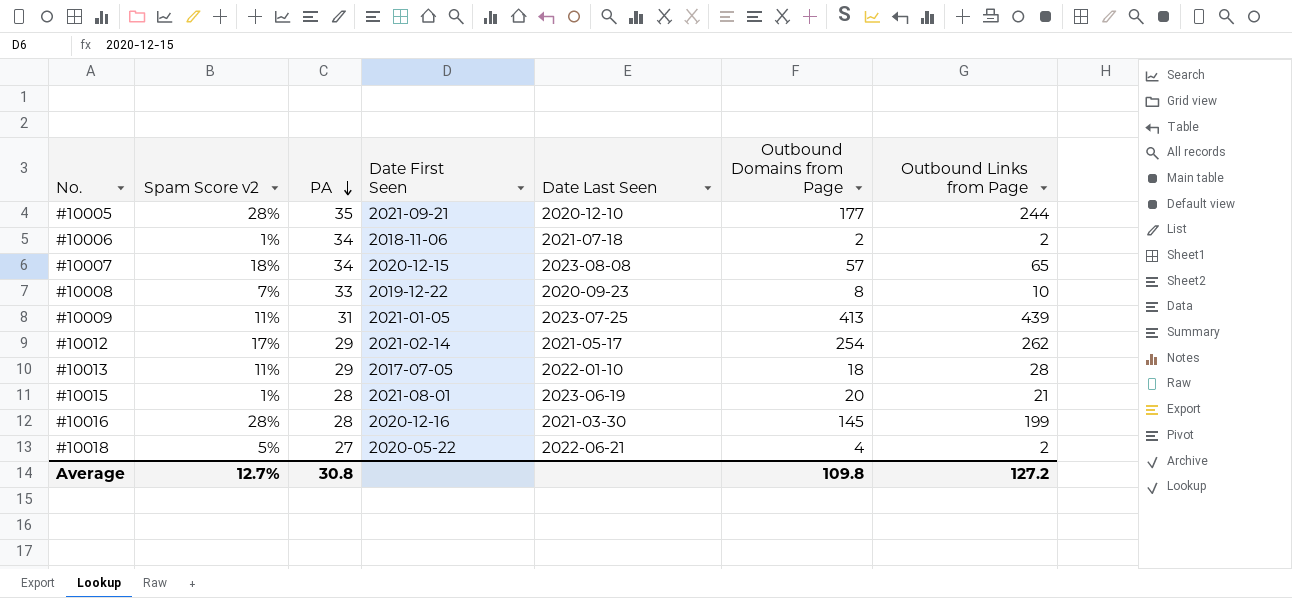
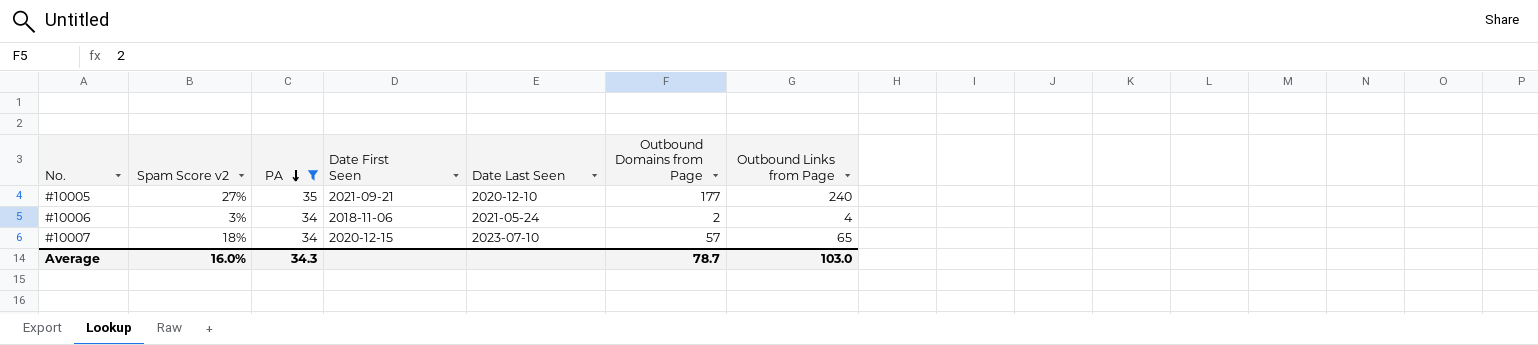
filter: none -> PA >= 34
#10005 | Spam Score v2: 28% -> 27%
#10005 | Outbound Links from Page: 244 -> 240
#10006 | Spam Score v2: 1% -> 3%
#10006 | Date Last Seen: 2021-07-18 -> 2021-05-24
#10006 | Outbound Links from Page: 2 -> 4
#10007 | Date Last Seen: 2023-08-08 -> 2023-07-10
Average | Spam Score v2: 12.7% -> 16.0%
Average | PA: 30.8 -> 34.3
Average | Outbound Domains from Page: 109.8 -> 78.7
Average | Outbound Links from Page: 127.2 -> 103.0

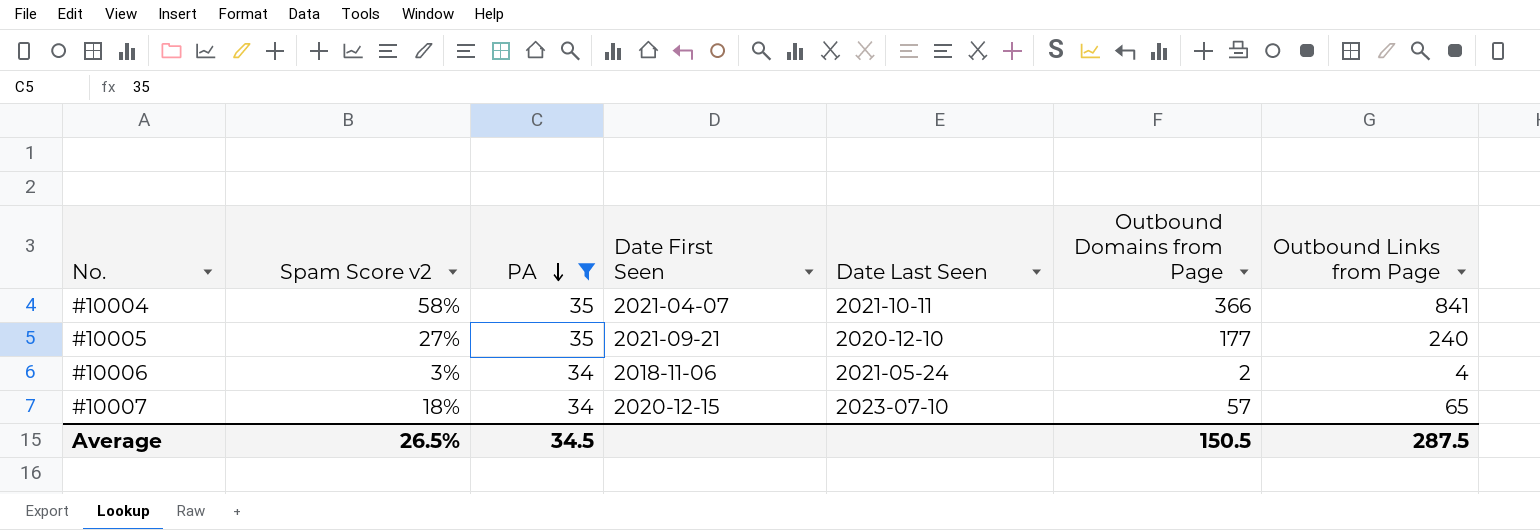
row #10004: none -> 58% | 35 | 2021-04-07 | 2021-10-11 | 366 | 841
Average | Spam Score v2: 16.0% -> 26.5%
Average | PA: 34.3 -> 34.5
Average | Outbound Domains from Page: 78.7 -> 150.5
Average | Outbound Links from Page: 103.0 -> 287.5

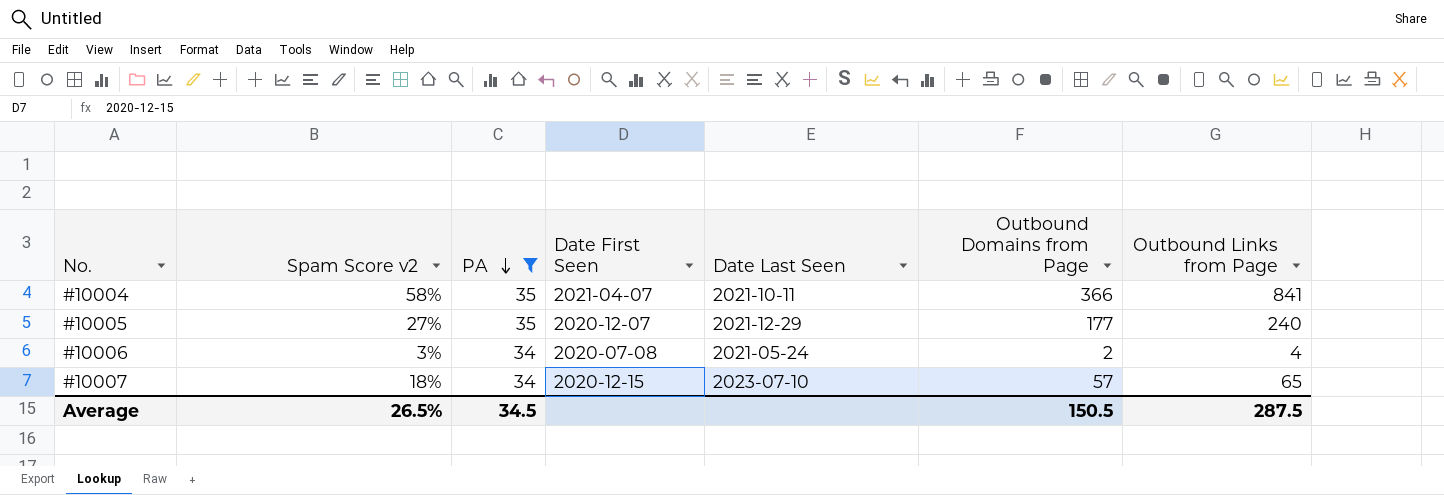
#10005 | Date First Seen: 2021-09-21 -> 2020-12-07
#10005 | Date Last Seen: 2020-12-10 -> 2021-12-29
#10006 | Date First Seen: 2018-11-06 -> 2020-07-08

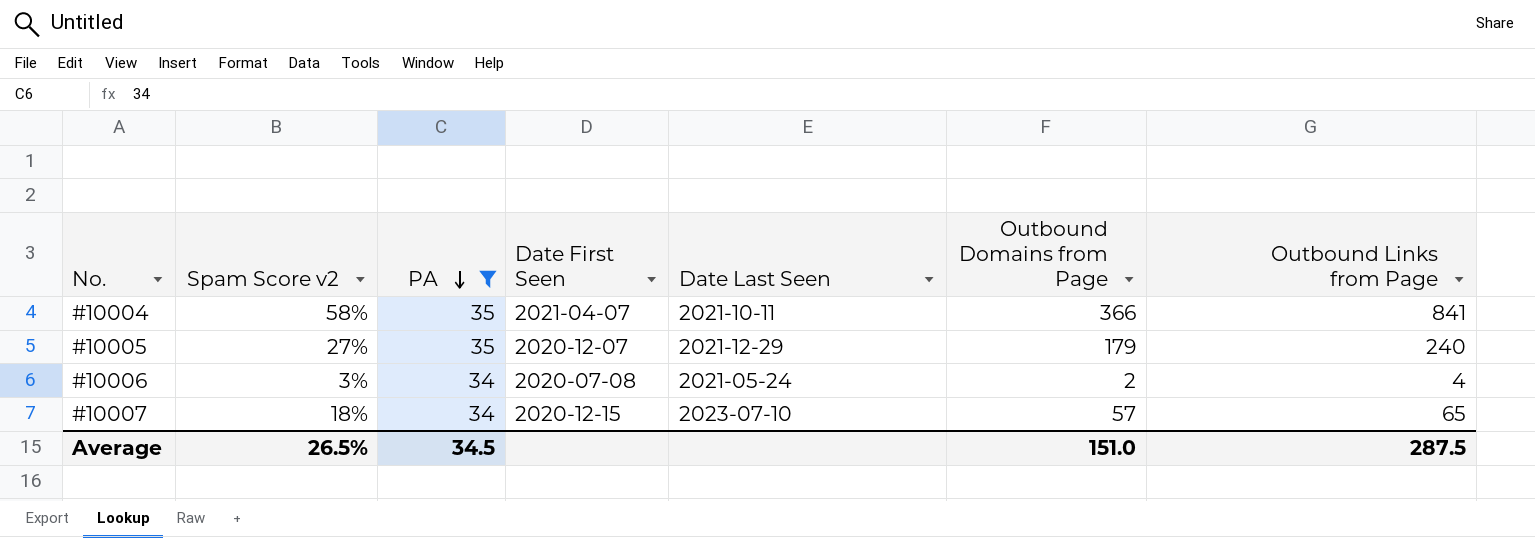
#10005 | Outbound Domains from Page: 177 -> 179
Average | Outbound Domains from Page: 150.5 -> 151.0

